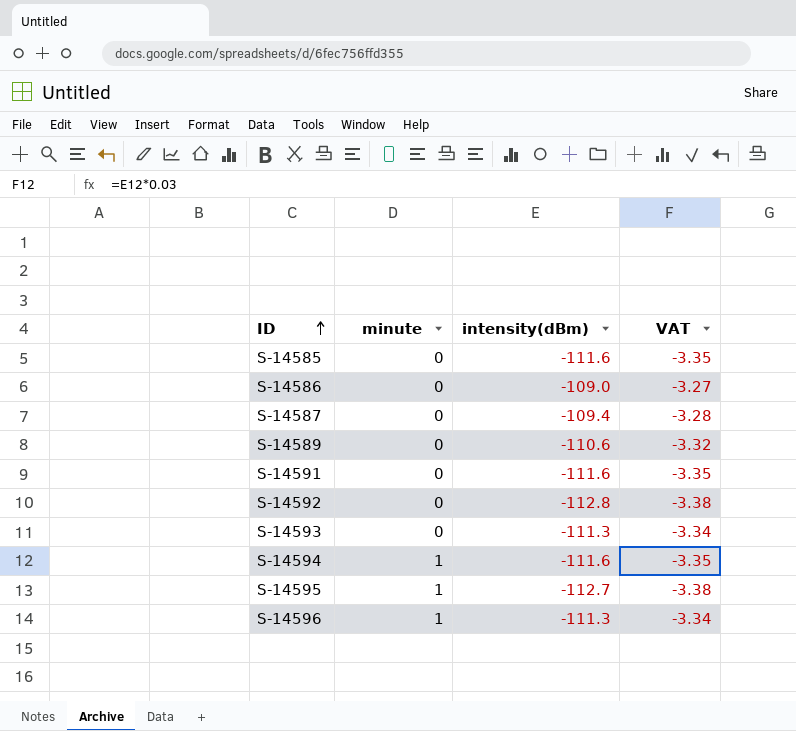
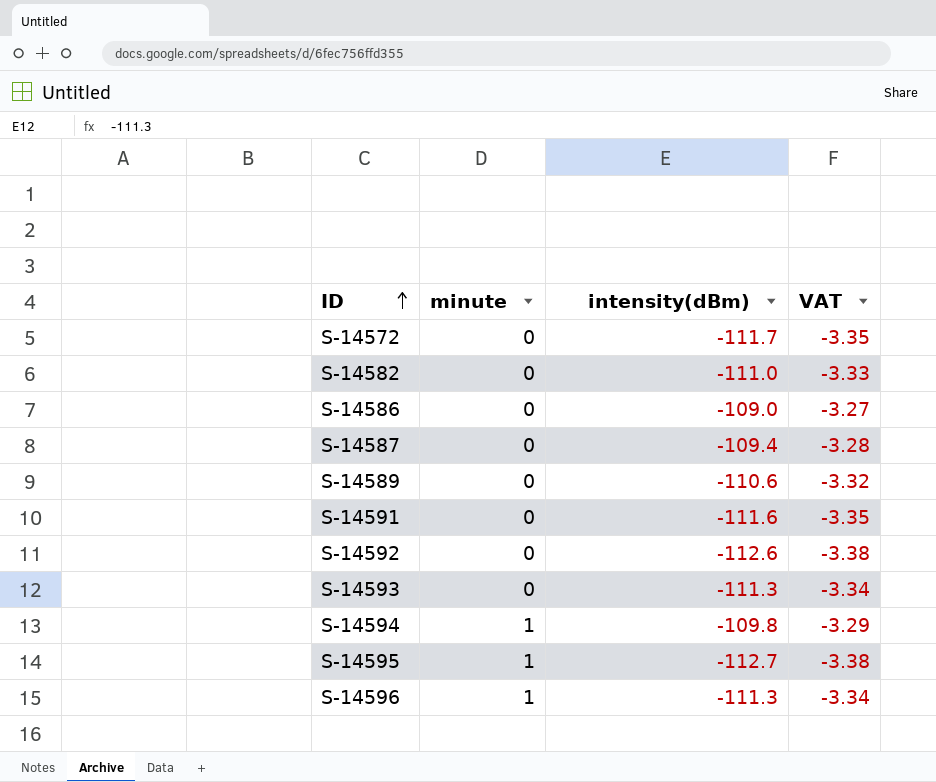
row S-14585: 0 | -111.6 | -3.35 -> none
row S-14572: none -> 0 | -111.7 | -3.35
row S-14582: none -> 0 | -111.0 | -3.33
S-14592 | intensity(dBm): -112.8 -> -112.6
S-14594 | intensity(dBm): -111.6 -> -109.8
S-14594 | VAT: -3.35 -> -3.29

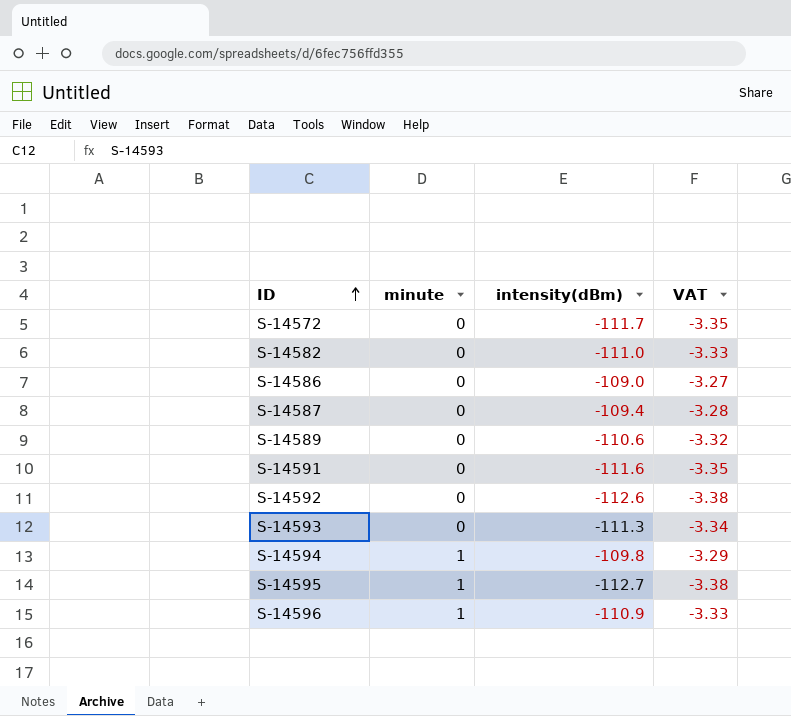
S-14596 | intensity(dBm): -111.3 -> -110.9
S-14596 | VAT: -3.34 -> -3.33

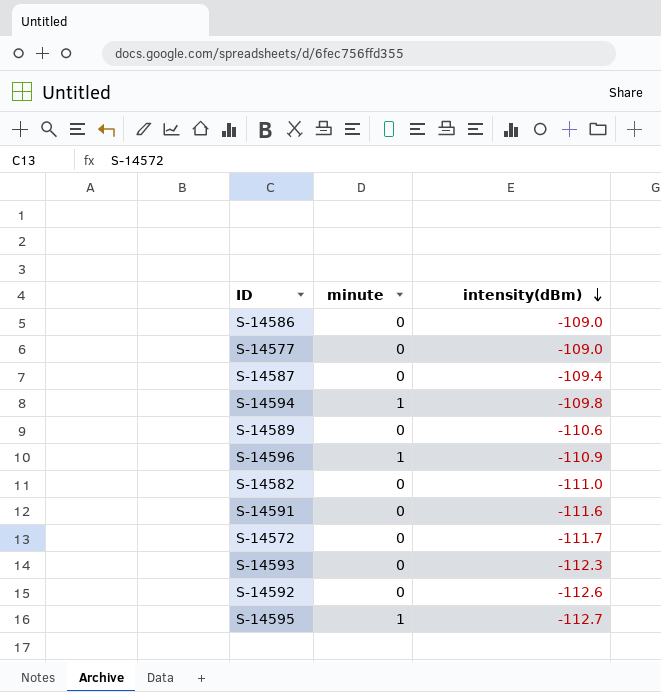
row order: ID ascending -> intensity(dBm) descending
column VAT | formula: [intensity(dBm)] * 0.03 -> none
row S-14577: none -> 0 | -109.0
S-14593 | intensity(dBm): -111.3 -> -112.3

